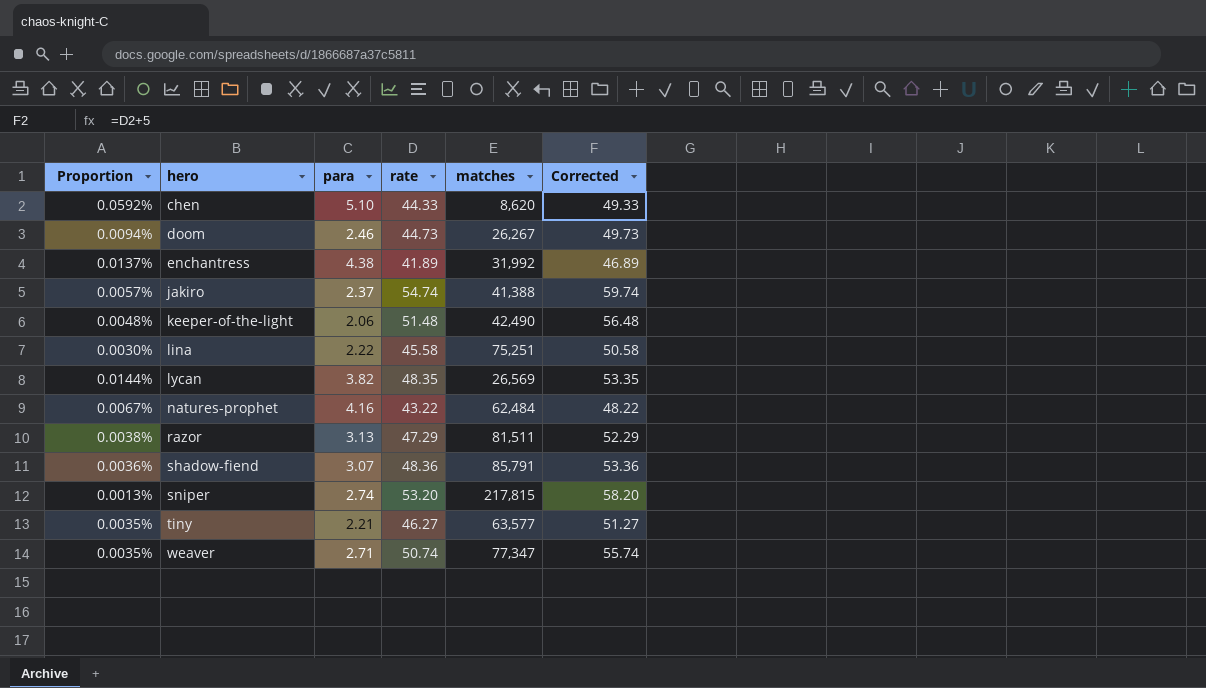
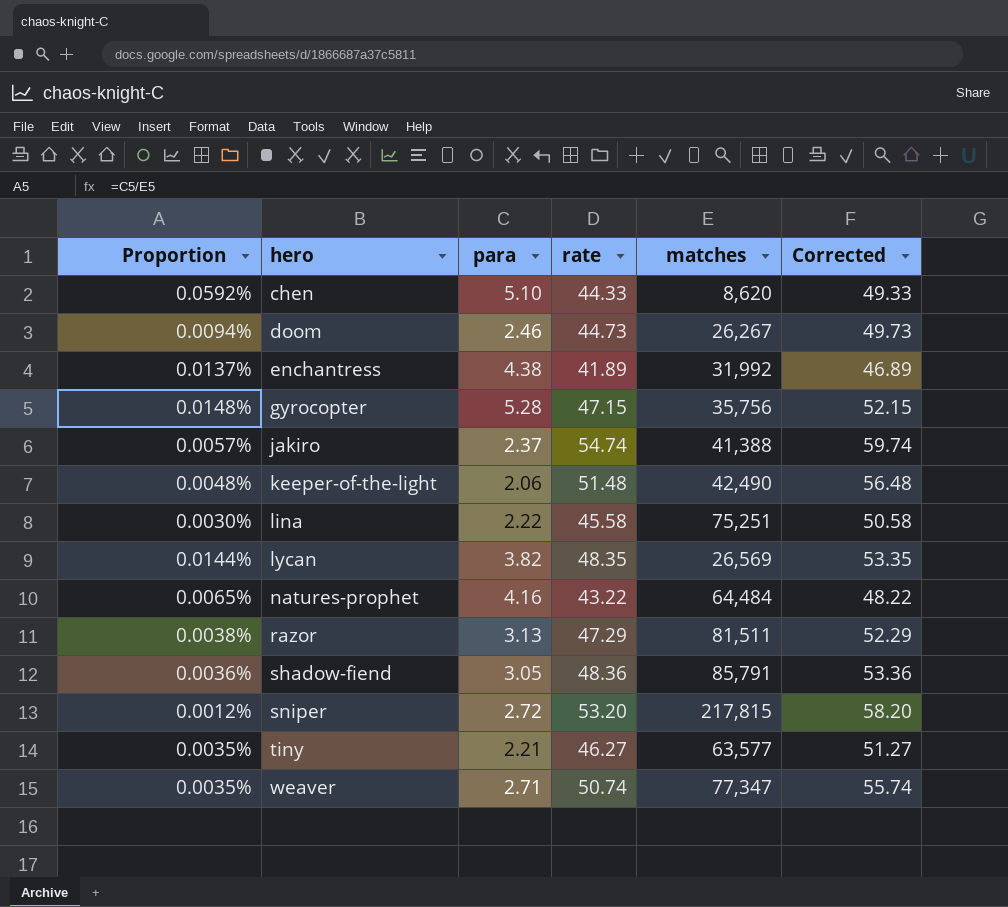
row gyrocopter: none -> 0.0148% | 5.28 | 47.15 | 35,756 | 52.15
natures-prophet | Proportion: 0.0067% -> 0.0065%
natures-prophet | matches: 62,484 -> 64,484
shadow-fiend | para: 3.07 -> 3.05
sniper | Proportion: 0.0013% -> 0.0012%
sniper | para: 2.74 -> 2.72

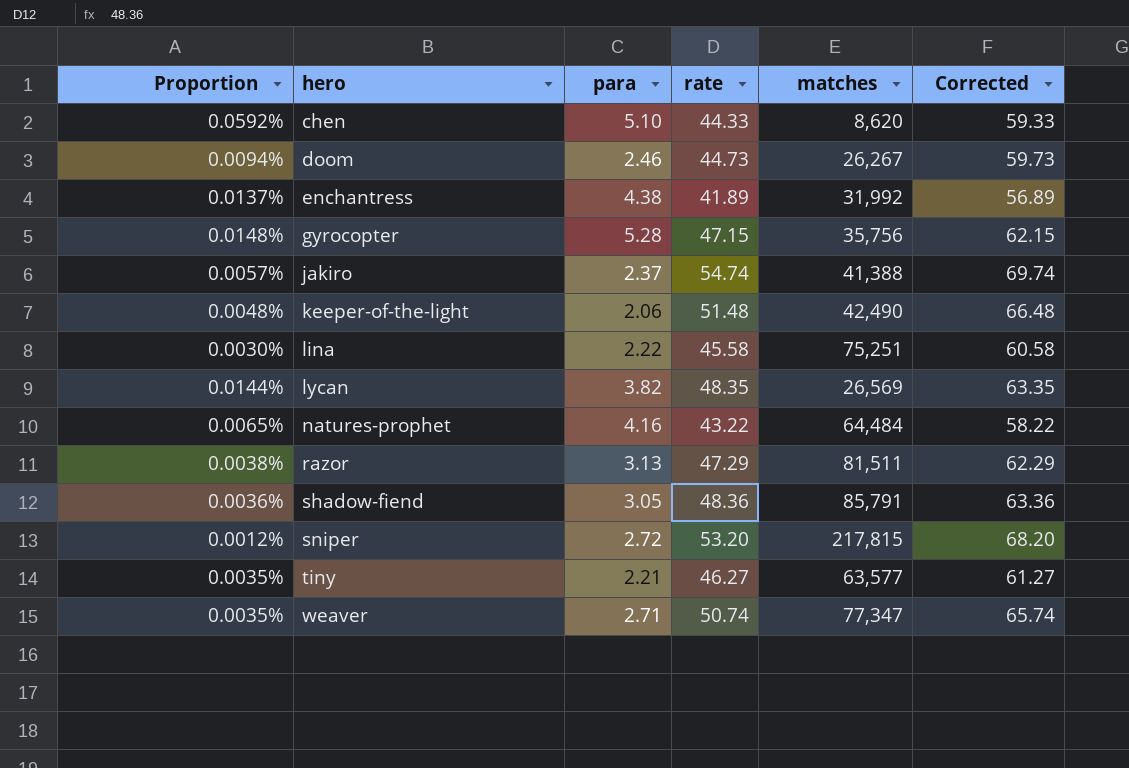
column Corrected | formula: [rate] + 5 -> [rate] + 15

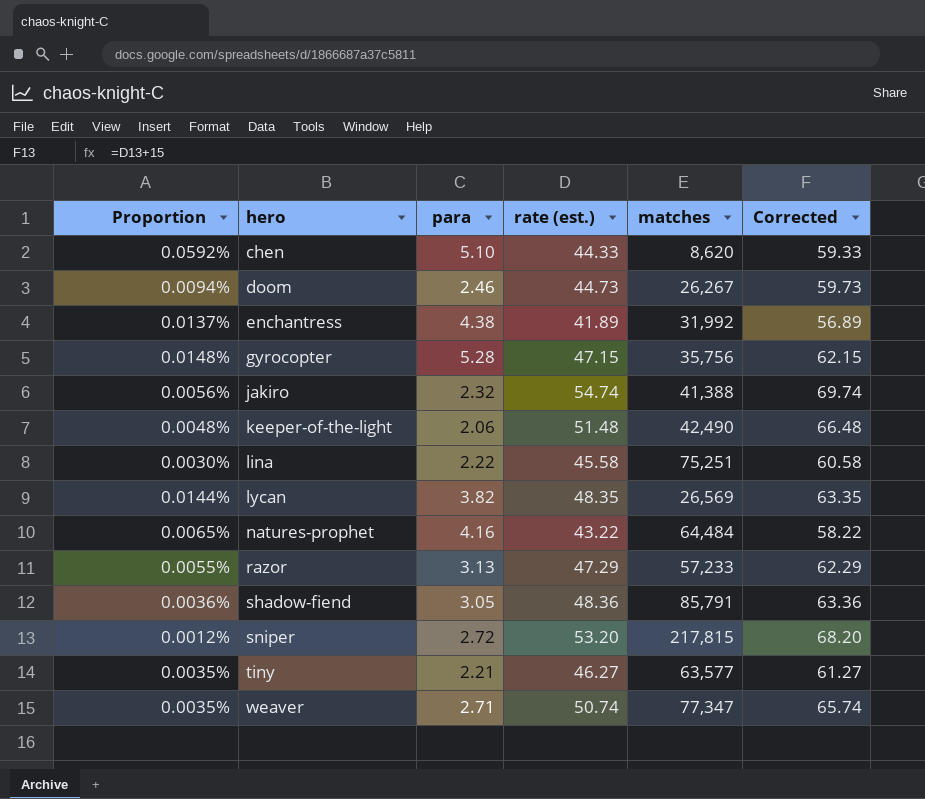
column name: rate -> rate (est.)
jakiro | Proportion: 0.0057% -> 0.0056%
jakiro | para: 2.37 -> 2.32
razor | Proportion: 0.0038% -> 0.0055%
razor | matches: 81,511 -> 57,233

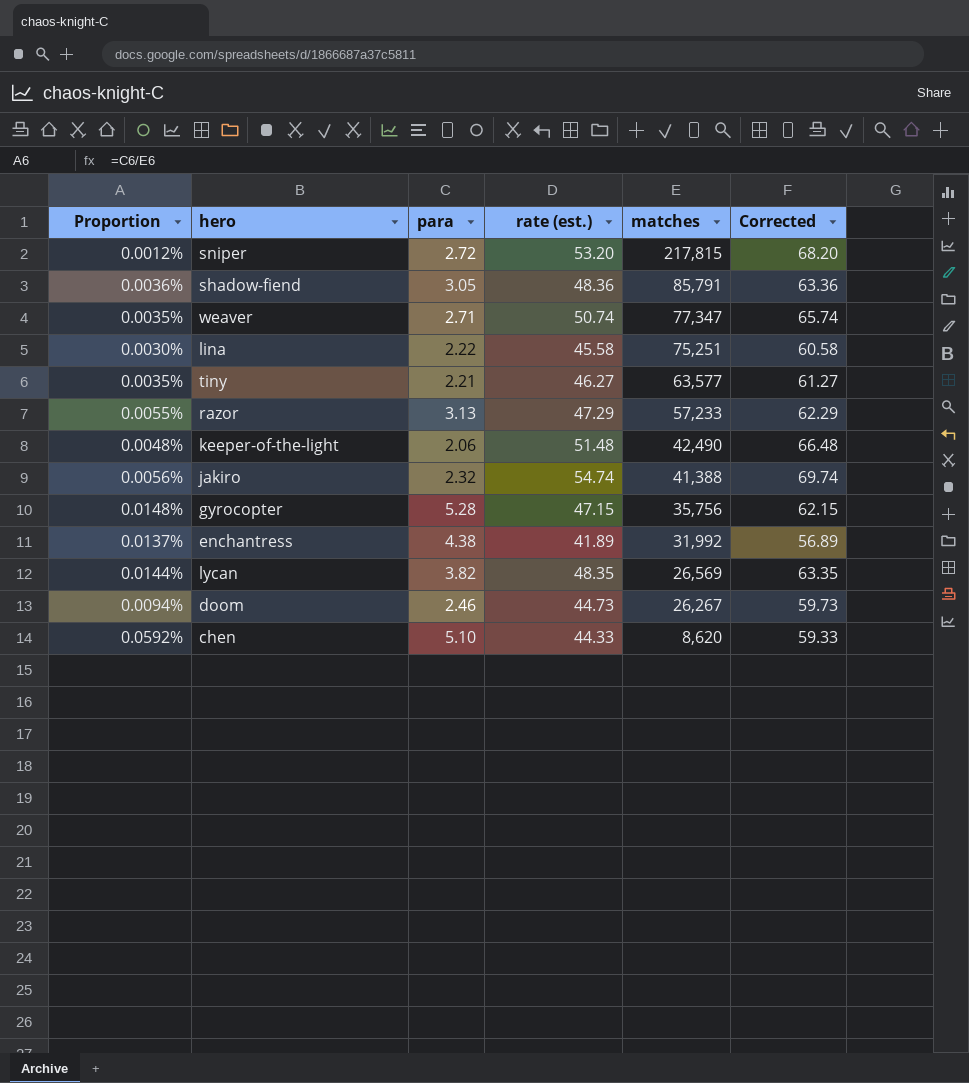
row order: hero ascending -> matches descending
row natures-prophet: 0.0065% | 4.16 | 43.22 | 64,484 | 58.22 -> none

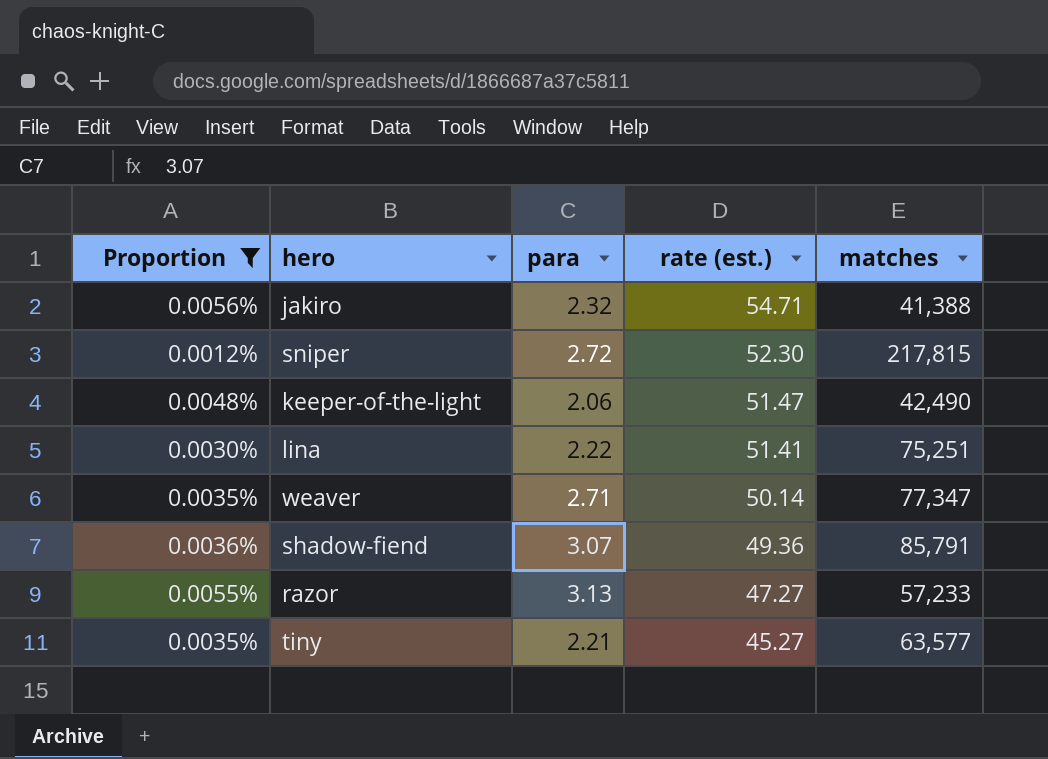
filter: none -> Proportion <= 0.0056%
row order: matches descending -> rate (est.) descending
column Corrected | formula: [rate (est.)] + 15 -> none
jakiro | rate (est.): 54.74 -> 54.71
sniper | rate (est.): 53.20 -> 52.30
keeper-of-the-light | rate (est.): 51.48 -> 51.47
lina | rate (est.): 45.58 -> 51.41
weaver | rate (est.): 50.74 -> 50.14
shadow-fiend | para: 3.05 -> 3.07
shadow-fiend | rate (est.): 48.36 -> 49.36
razor | rate (est.): 47.29 -> 47.27
tiny | rate (est.): 46.27 -> 45.27

